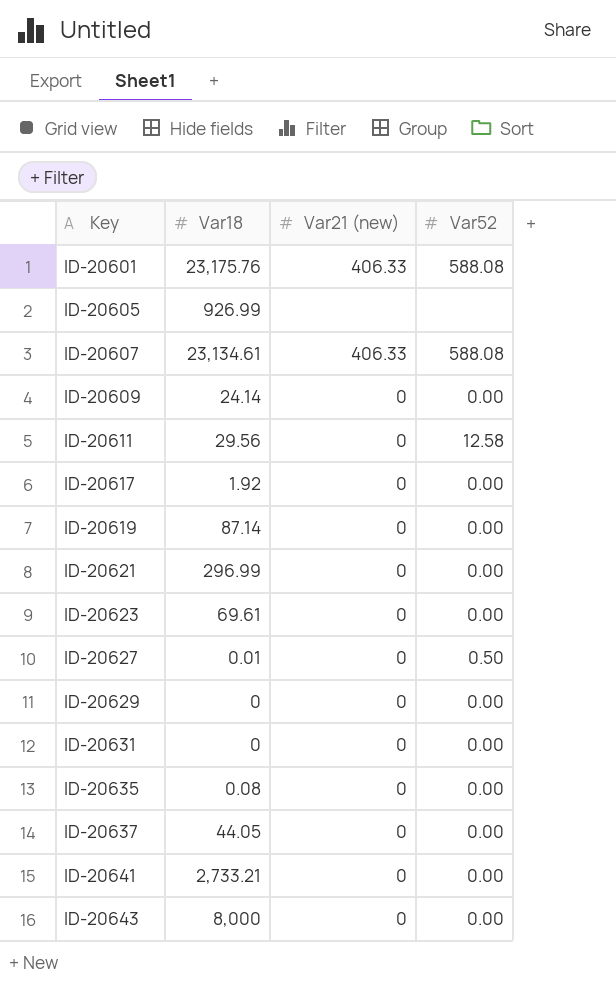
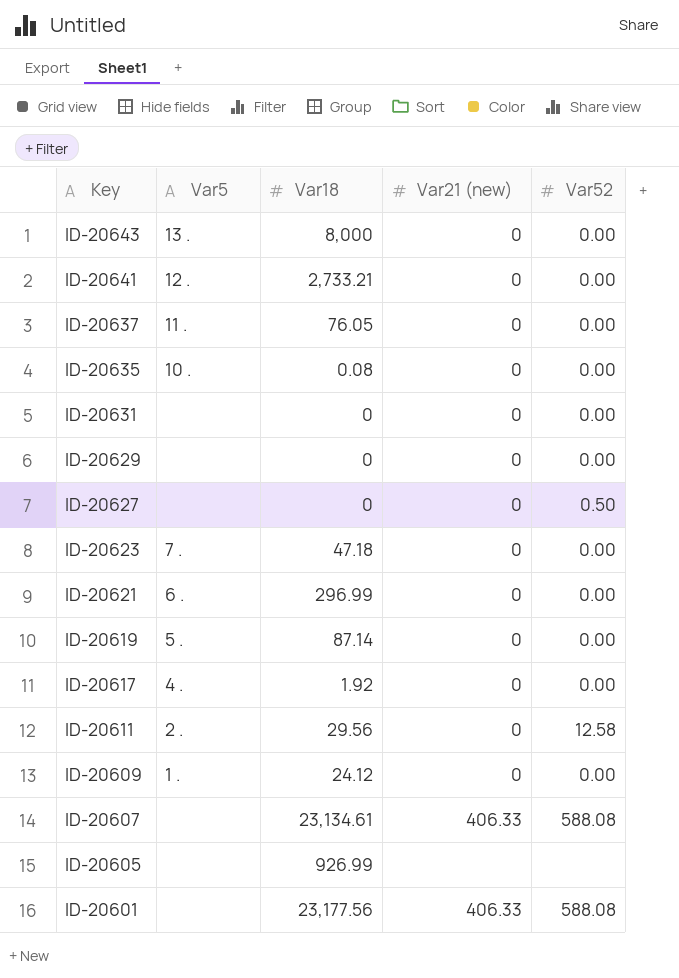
row order: Key ascending -> Key descending
column Var5 | position: none -> 2
ID-20637 | Var18: 44.05 -> 76.05
ID-20627 | Var18: 0.01 -> 0
ID-20623 | Var18: 69.61 -> 47.18
ID-20609 | Var18: 24.14 -> 24.12
ID-20601 | Var18: 23,175.76 -> 23,177.56

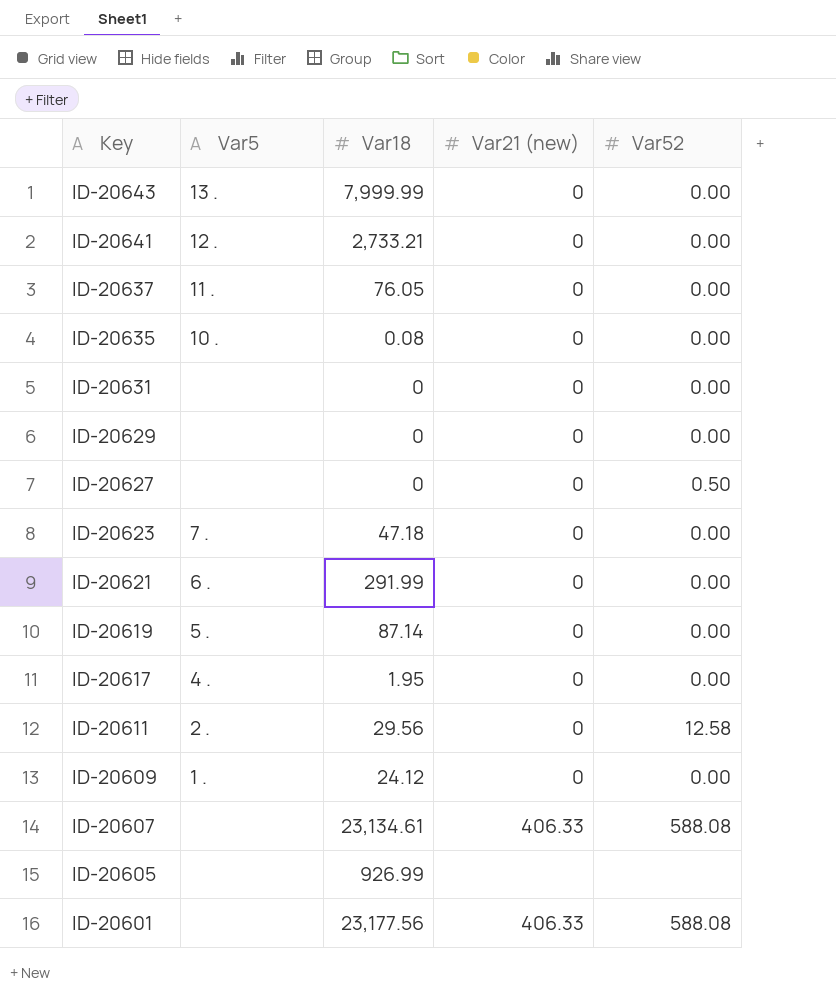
ID-20643 | Var18: 8,000 -> 7,999.99
ID-20621 | Var18: 296.99 -> 291.99
ID-20617 | Var18: 1.92 -> 1.95

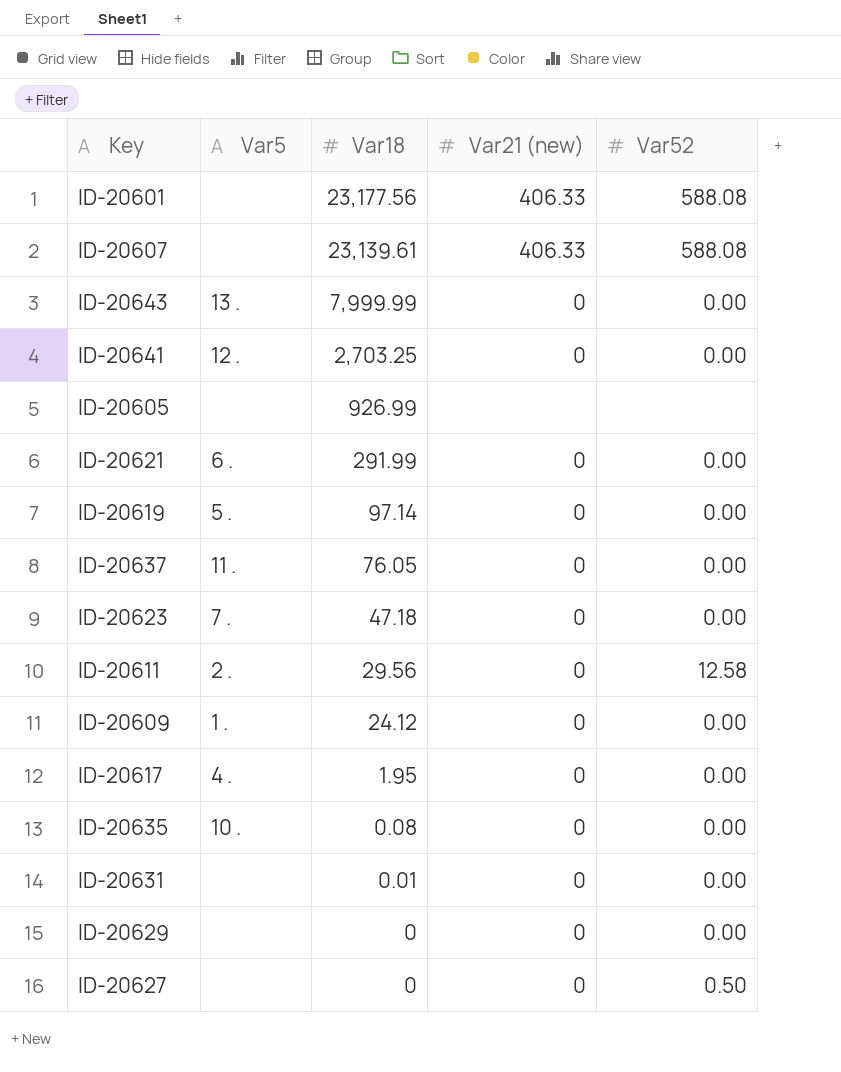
row order: Key descending -> Var18 descending
ID-20607 | Var18: 23,134.61 -> 23,139.61
ID-20641 | Var18: 2,733.21 -> 2,703.25
ID-20619 | Var18: 87.14 -> 97.14
ID-20631 | Var18: 0 -> 0.01

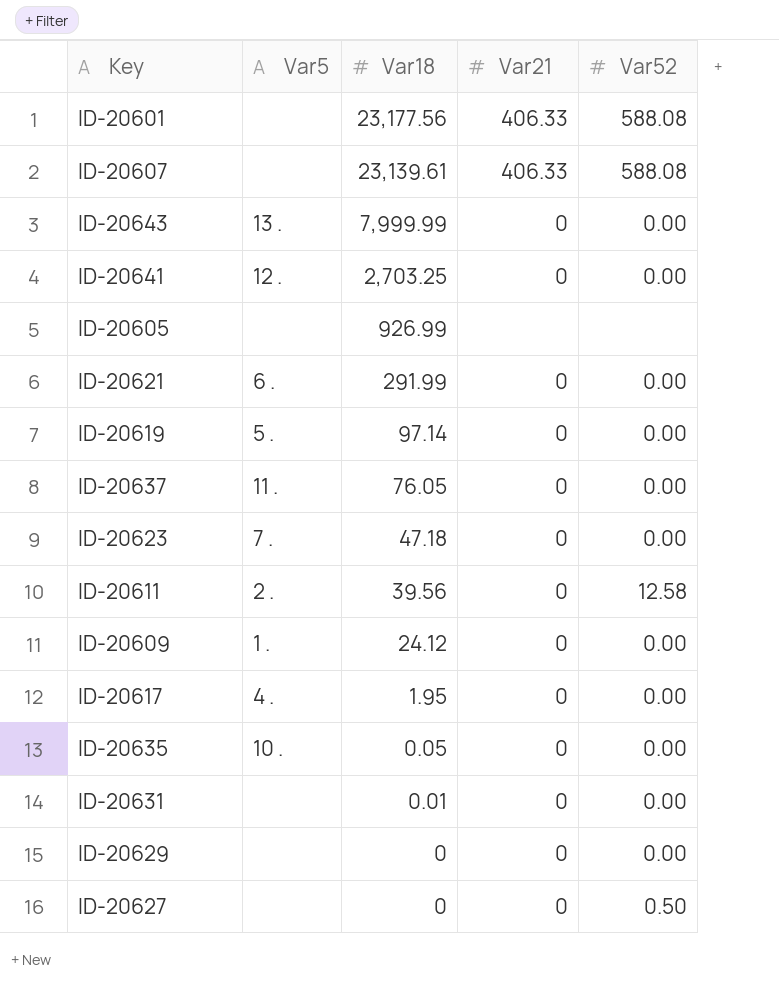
column name: Var21 (new) -> Var21
ID-20611 | Var18: 29.56 -> 39.56
ID-20635 | Var18: 0.08 -> 0.05

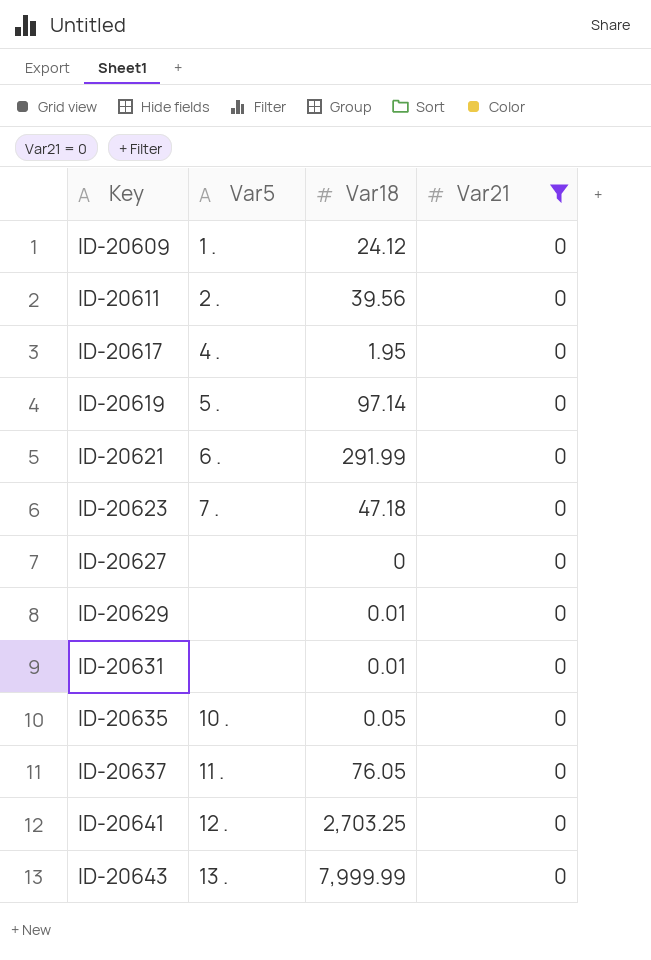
filter: none -> Var21 = 0
row order: Var18 descending -> Key ascending
column Var52 | position: 5 -> none
ID-20629 | Var18: 0 -> 0.01

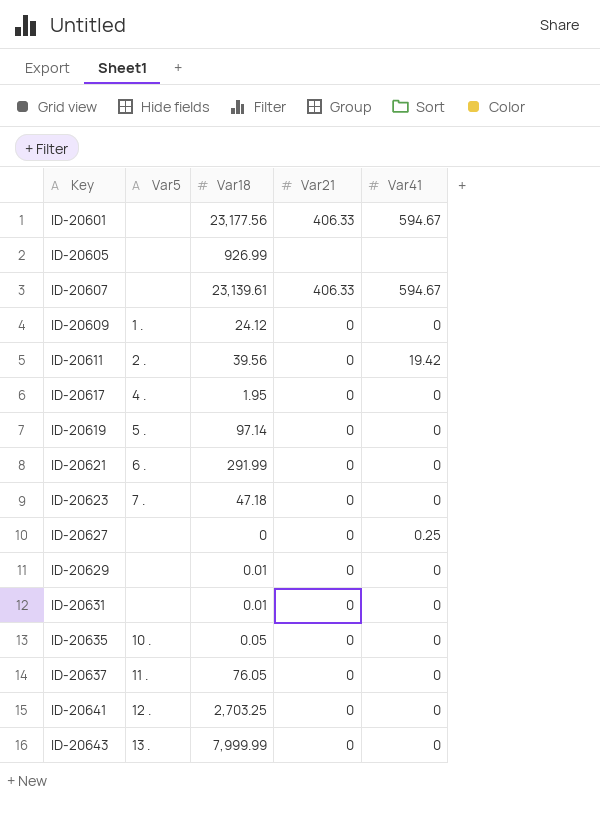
filter: Var21 = 0 -> none
column Var41 | position: none -> 5

